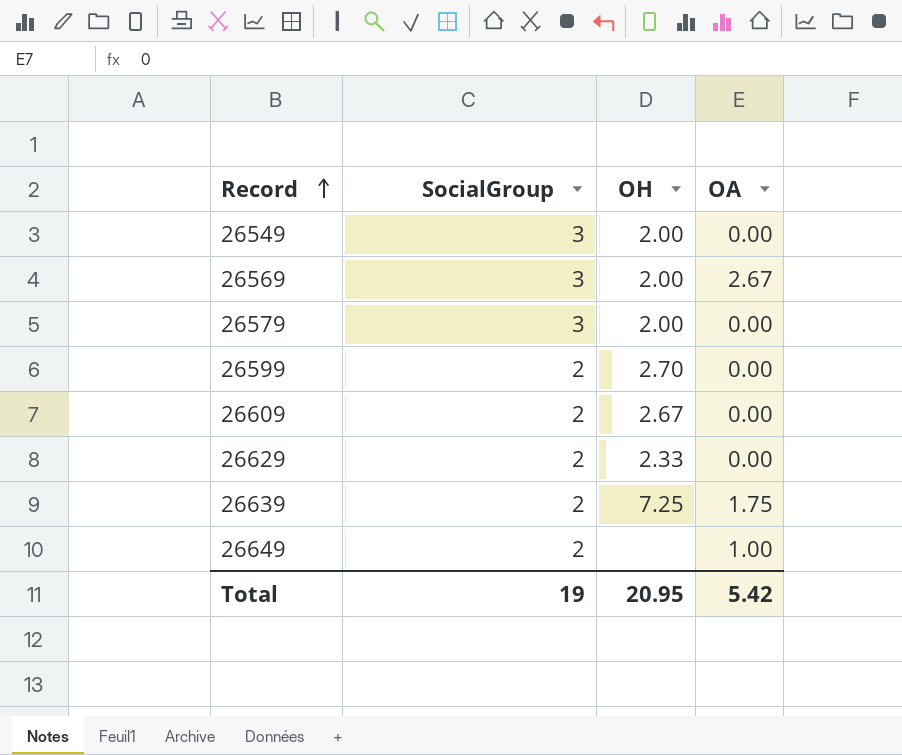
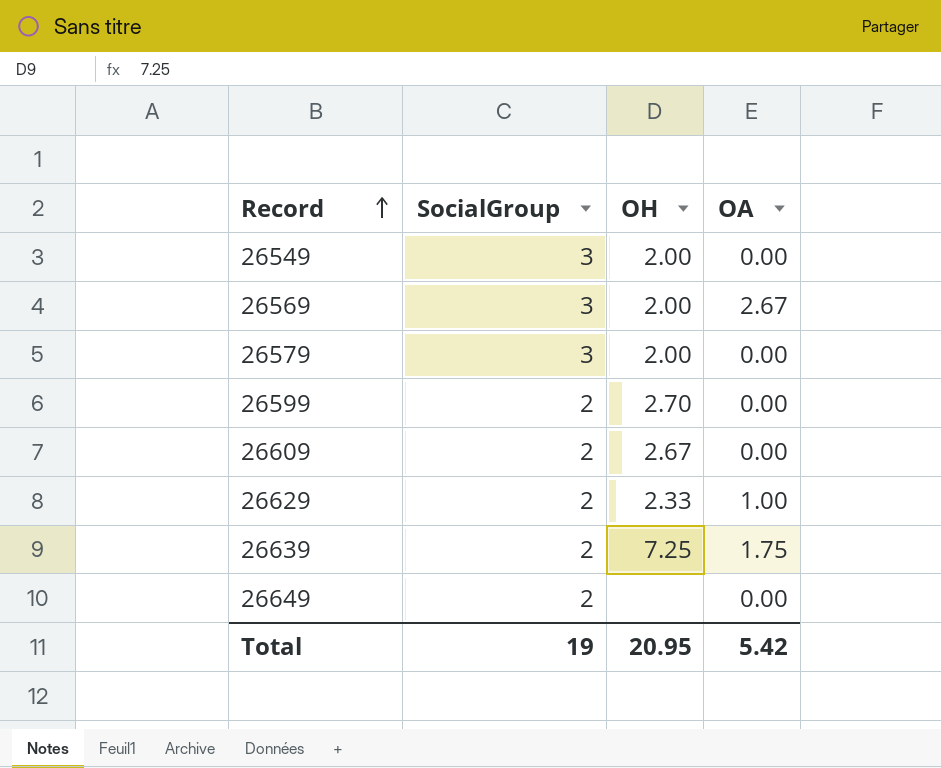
26629 | OA: 0.00 -> 1.00
26649 | OA: 1.00 -> 0.00

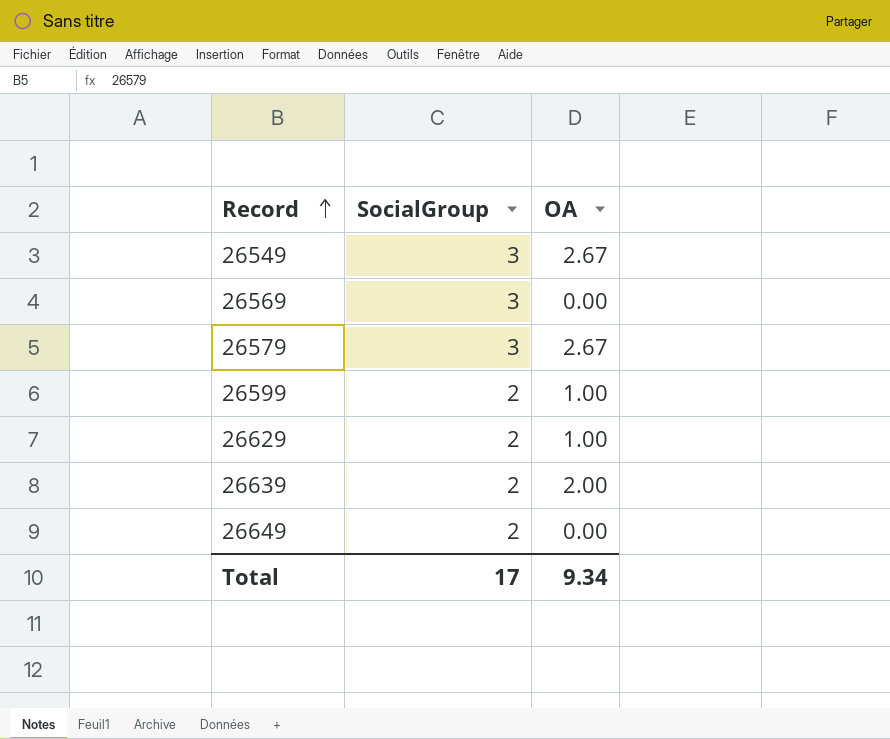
column OH | position: 3 -> none
row 26609: 2 | 2.67 | 0.00 -> none
26549 | OA: 0.00 -> 2.67
26569 | OA: 2.67 -> 0.00
26579 | OA: 0.00 -> 2.67
26599 | OA: 0.00 -> 1.00
26639 | OA: 1.75 -> 2.00
Total | SocialGroup: 19 -> 17
Total | OA: 5.42 -> 9.34

